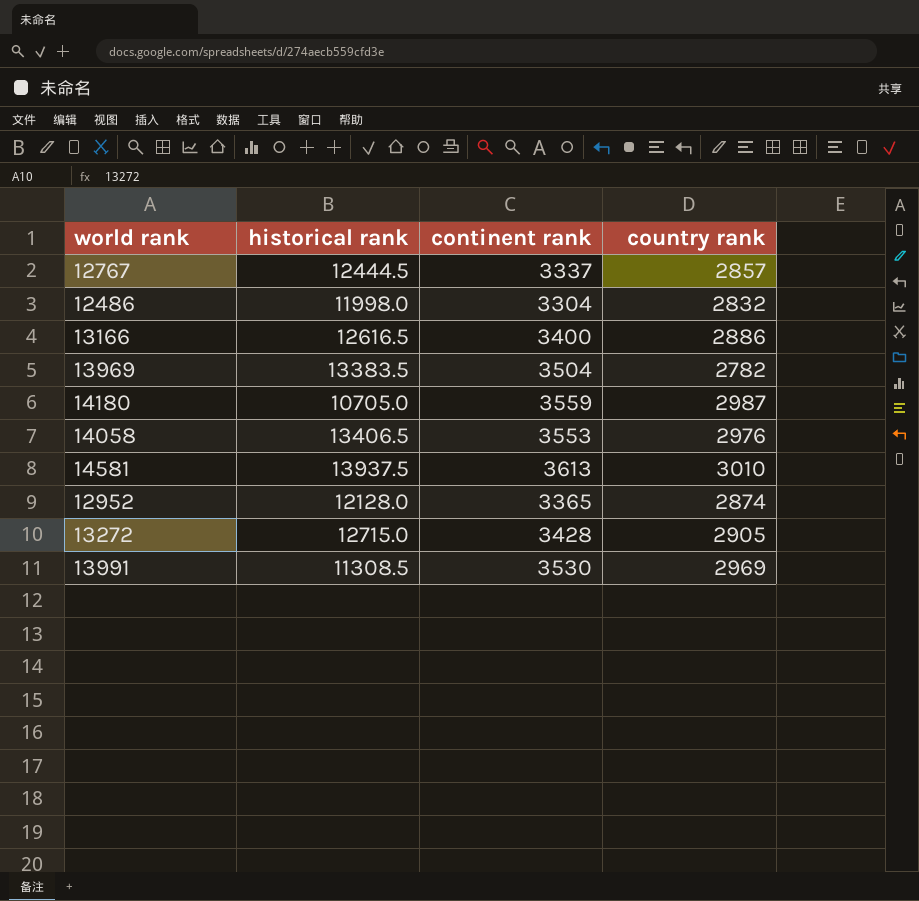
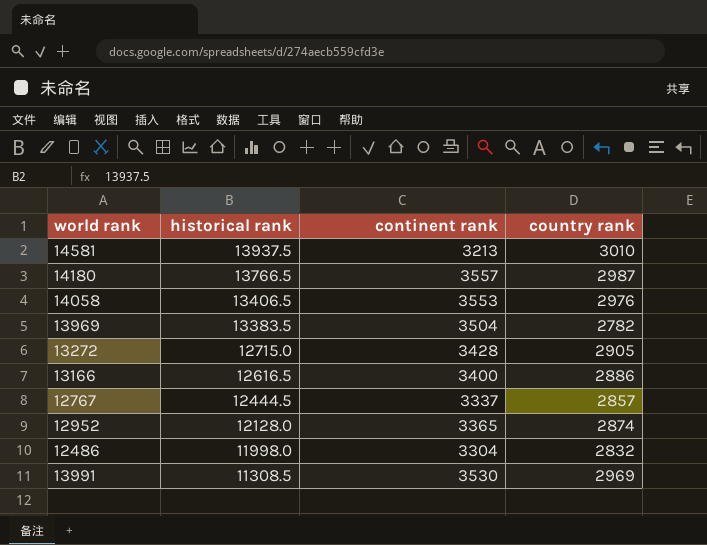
row order: none -> historical rank descending
14581 | continent rank: 3613 -> 3213
14180 | historical rank: 10705.0 -> 13766.5
14180 | continent rank: 3559 -> 3557

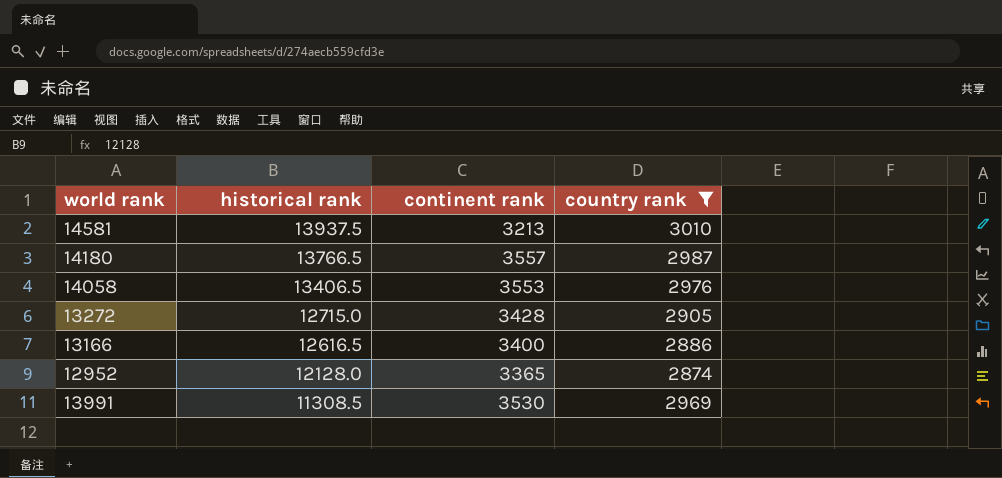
filter: none -> country rank >= 2874

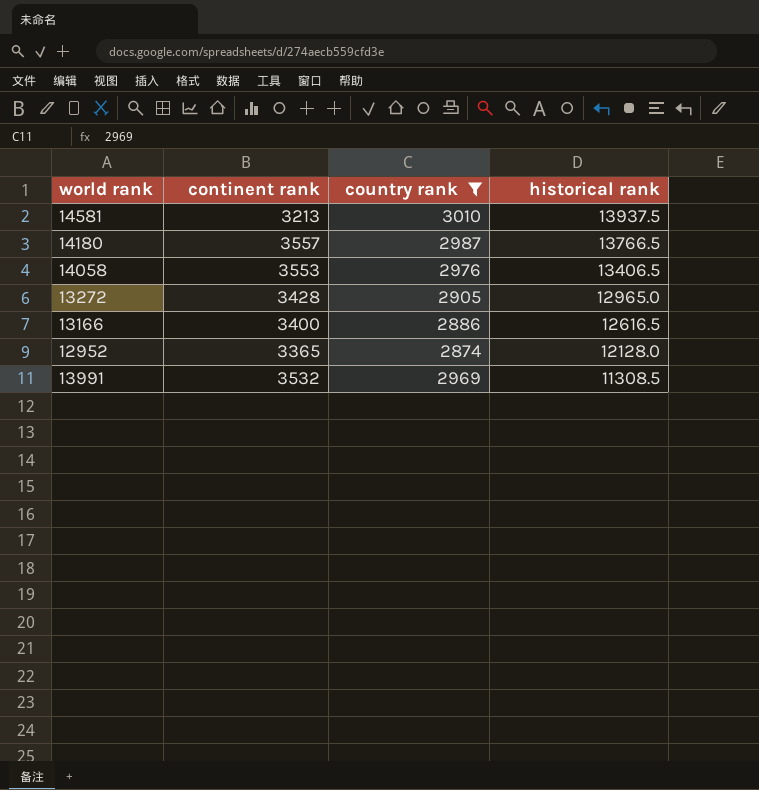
column historical rank | position: 2 -> 4
13272 | historical rank: 12715.0 -> 12965.0
13991 | continent rank: 3530 -> 3532

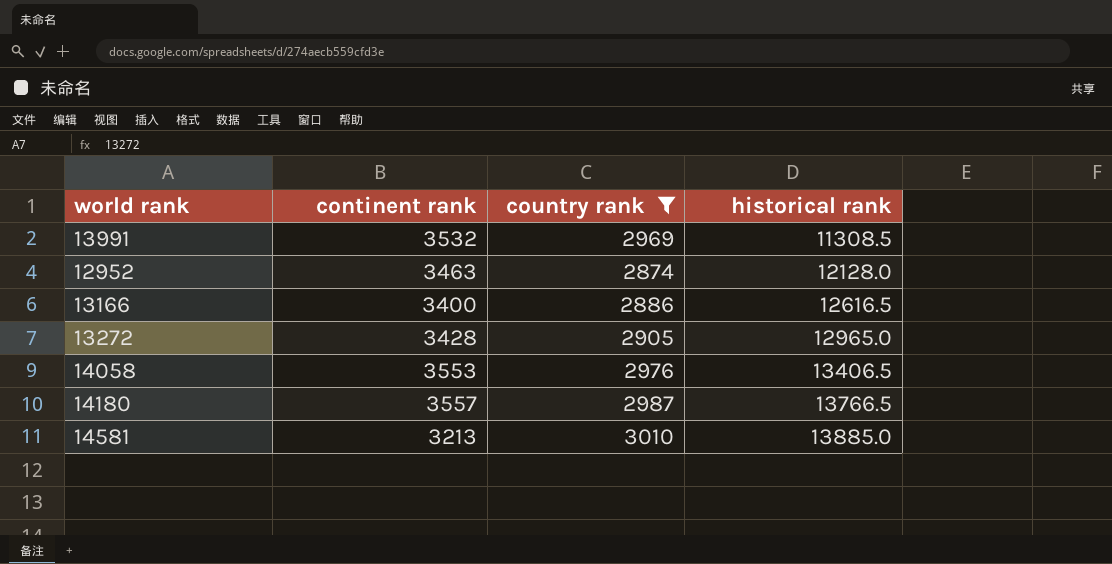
row order: historical rank descending -> historical rank ascending
12952 | continent rank: 3365 -> 3463
14581 | historical rank: 13937.5 -> 13885.0

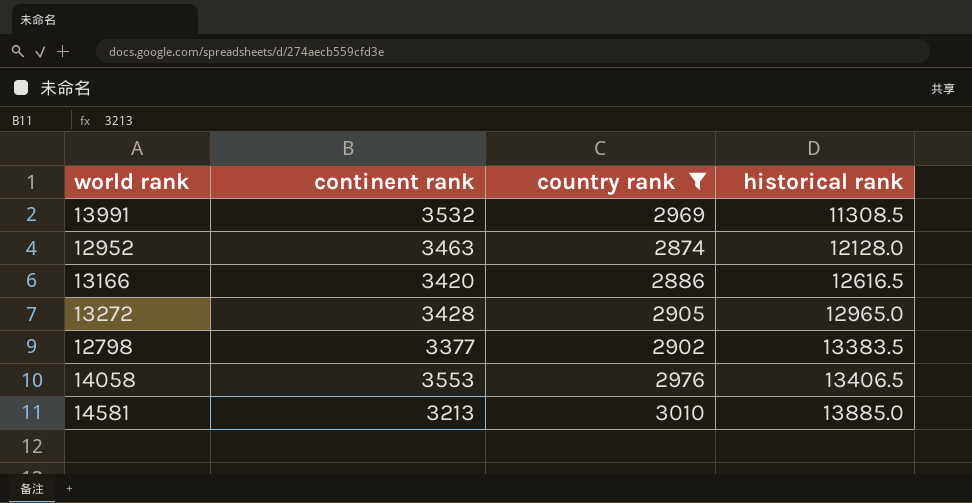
row 14180: 3557 | 2987 | 13766.5 -> none
13166 | continent rank: 3400 -> 3420
row 12798: none -> 3377 | 2902 | 13383.5

